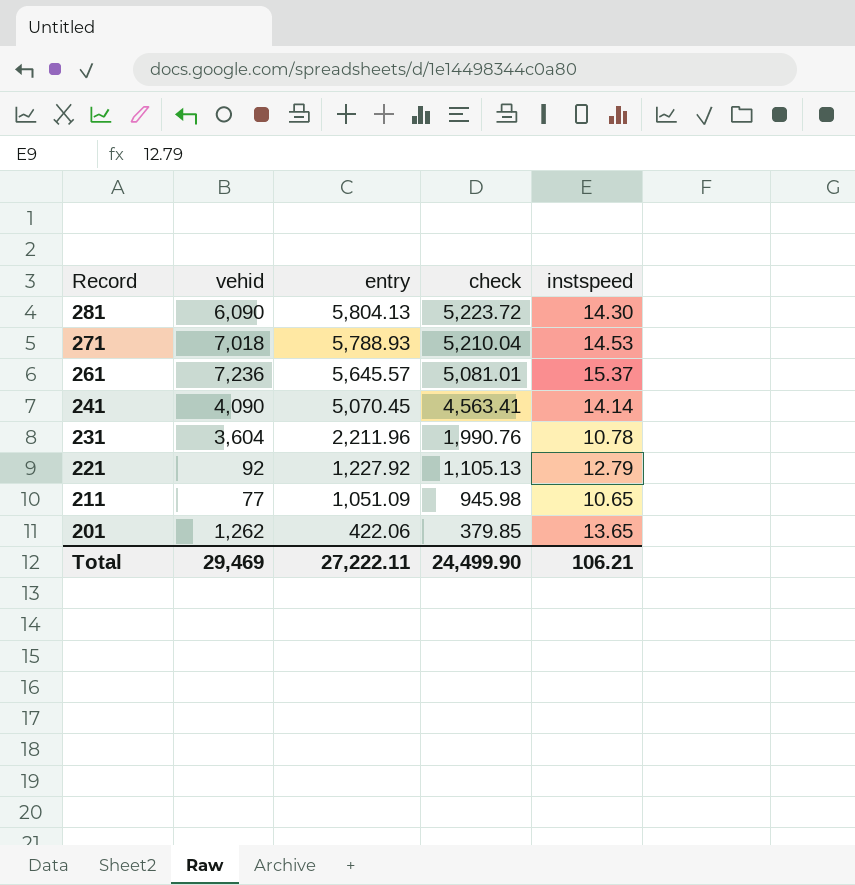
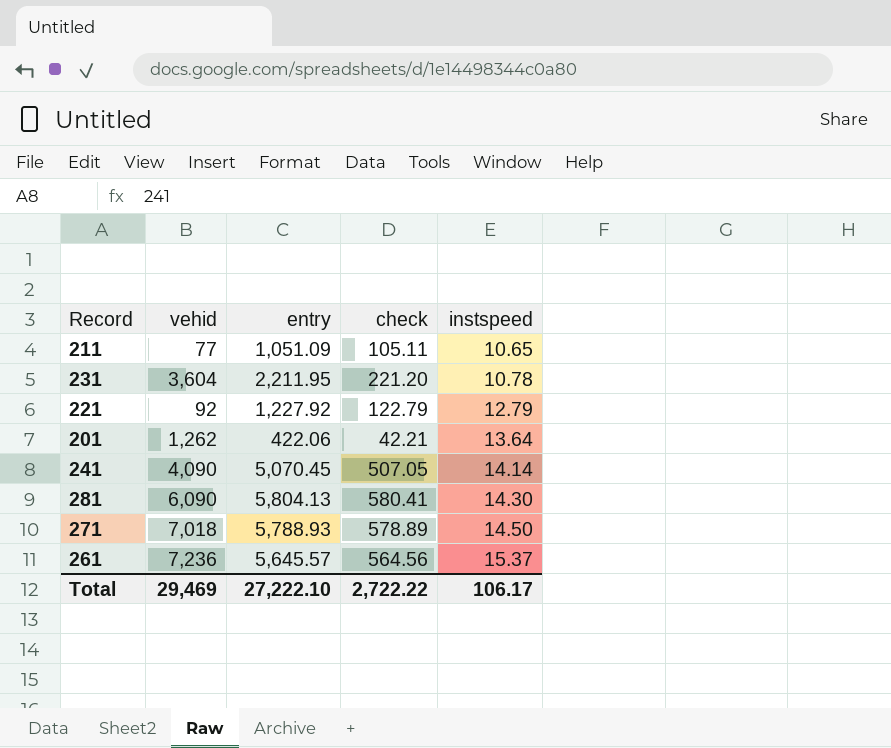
row order: Record descending -> instspeed ascending
column check | formula: [entry] * 0.9 -> [entry] * 0.1
231 | entry: 2,211.96 -> 2,211.95
201 | instspeed: 13.65 -> 13.64
271 | instspeed: 14.53 -> 14.50
Total | entry: 27,222.11 -> 27,222.10
Total | check: 24,499.90 -> 2,722.22
Total | instspeed: 106.21 -> 106.17

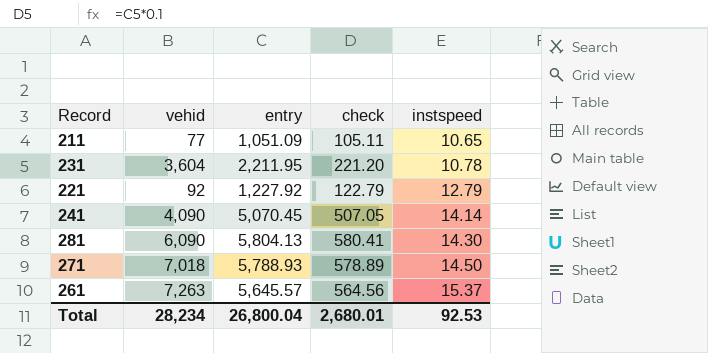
row 201: 1,262 | 422.06 | 42.21 | 13.64 -> none
261 | vehid: 7,236 -> 7,263
Total | vehid: 29,469 -> 28,234
Total | entry: 27,222.10 -> 26,800.04
Total | check: 2,722.22 -> 2,680.01
Total | instspeed: 106.17 -> 92.53

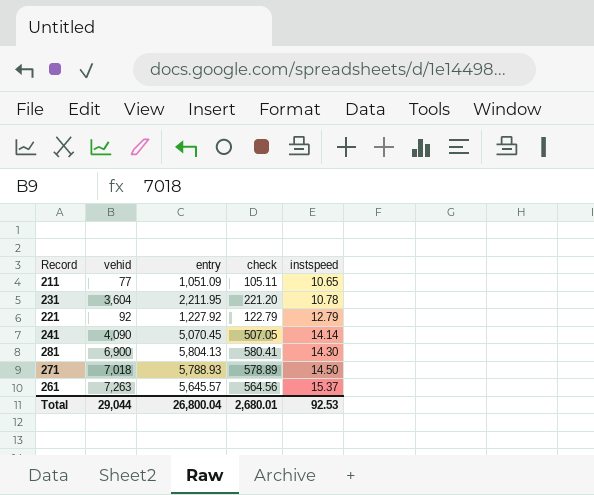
281 | vehid: 6,090 -> 6,900
Total | vehid: 28,234 -> 29,044

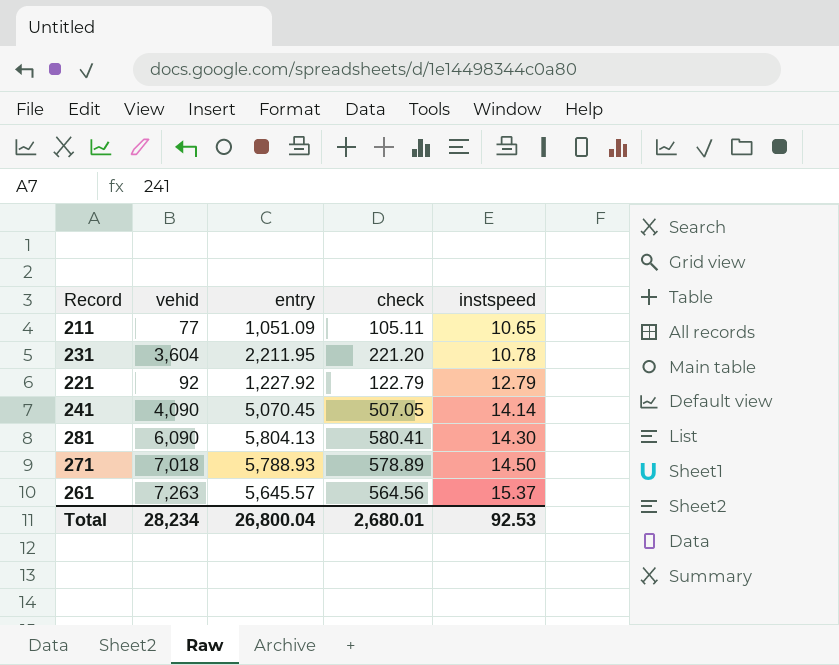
281 | vehid: 6,900 -> 6,090
Total | vehid: 29,044 -> 28,234

